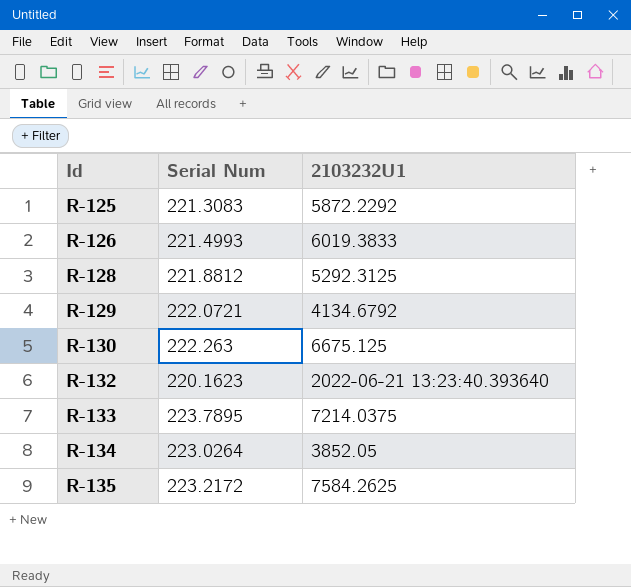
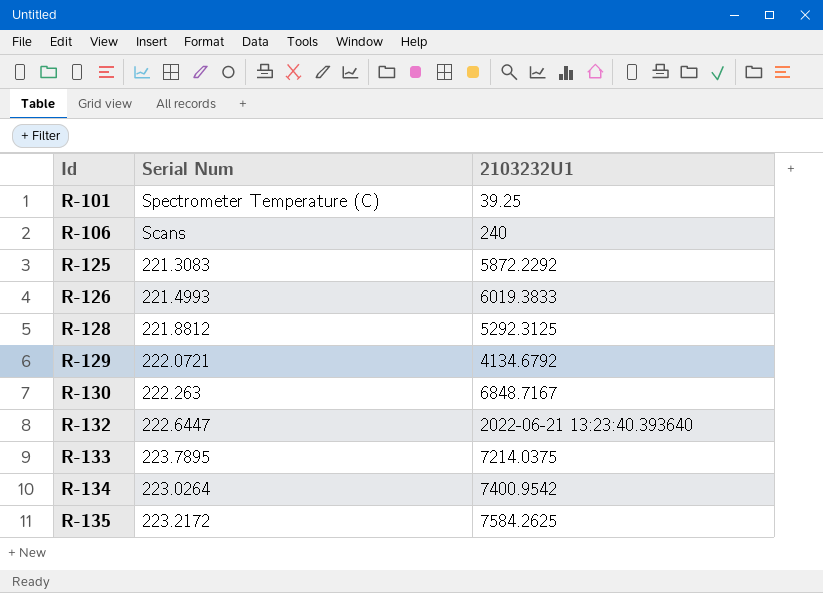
row R-101: none -> Spectrometer Temperature (C) | 39.25
row R-106: none -> Scans | 240
R-130 | 2103232U1: 6675.125 -> 6848.7167
R-132 | Serial Num: 220.1623 -> 222.6447
R-134 | 2103232U1: 3852.05 -> 7400.9542

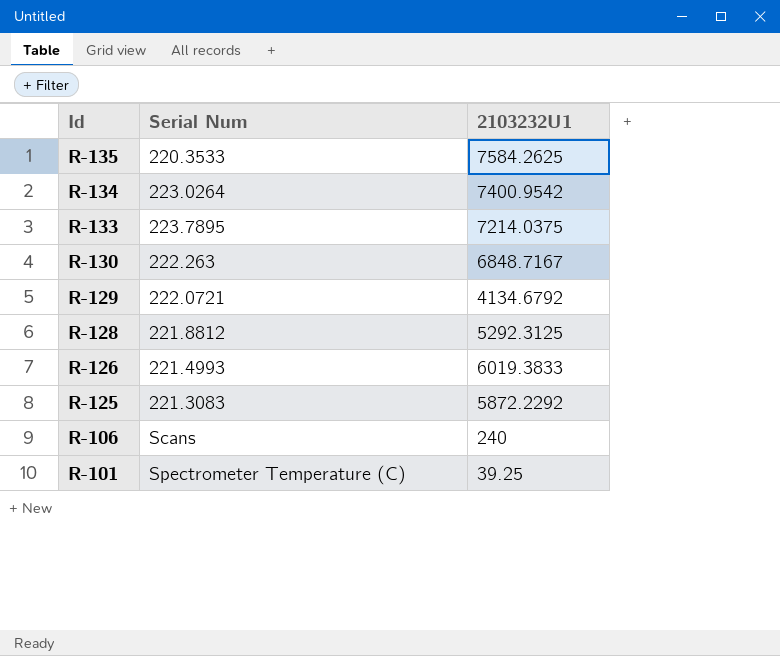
row order: Id ascending -> Id descending
row R-132: 222.6447 | 2022-06-21 13:23:40.393640 -> none
R-135 | Serial Num: 223.2172 -> 220.3533

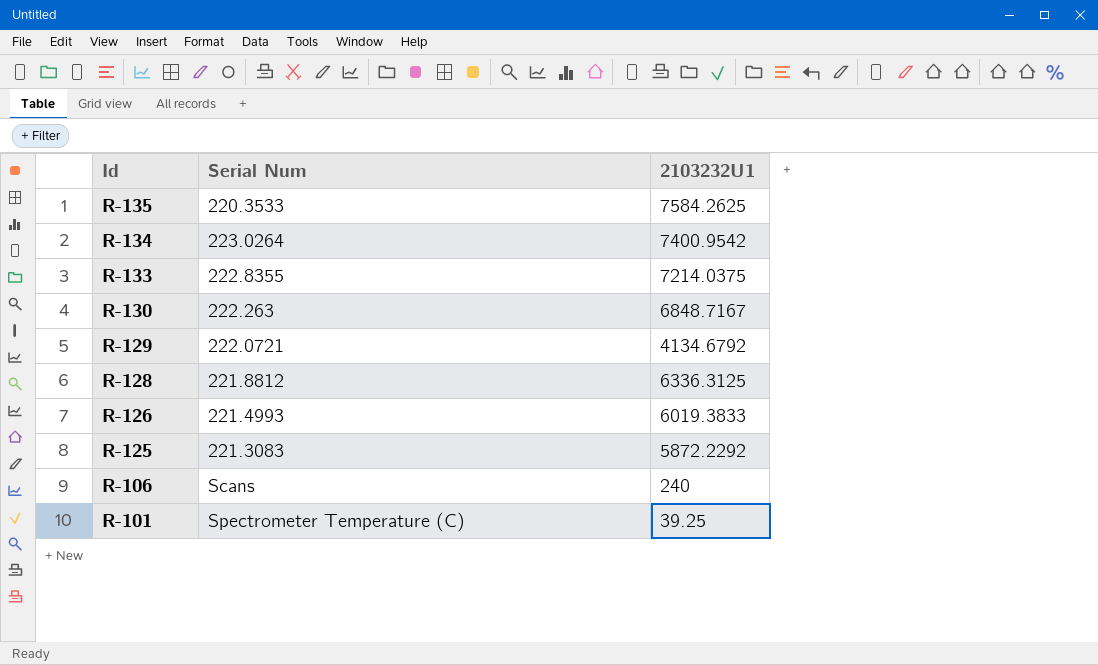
R-133 | Serial Num: 223.7895 -> 222.8355
R-128 | 2103232U1: 5292.3125 -> 6336.3125

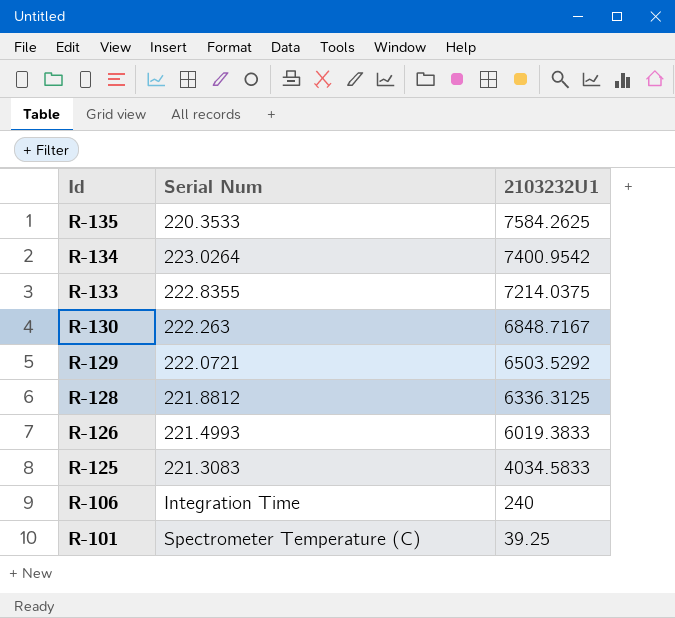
R-129 | 2103232U1: 4134.6792 -> 6503.5292
R-125 | 2103232U1: 5872.2292 -> 4034.5833
R-106 | Serial Num: Scans -> Integration Time

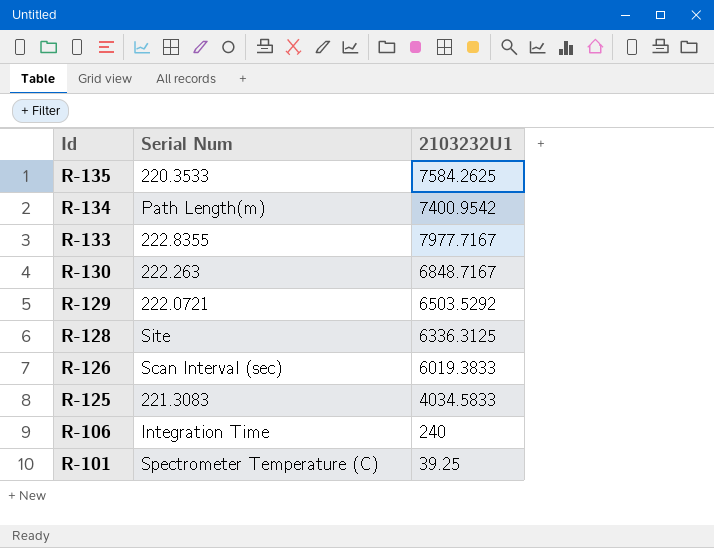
R-134 | Serial Num: 223.0264 -> Path Length(m)
R-133 | 2103232U1: 7214.0375 -> 7977.7167
R-128 | Serial Num: 221.8812 -> Site
R-126 | Serial Num: 221.4993 -> Scan Interval (sec)

